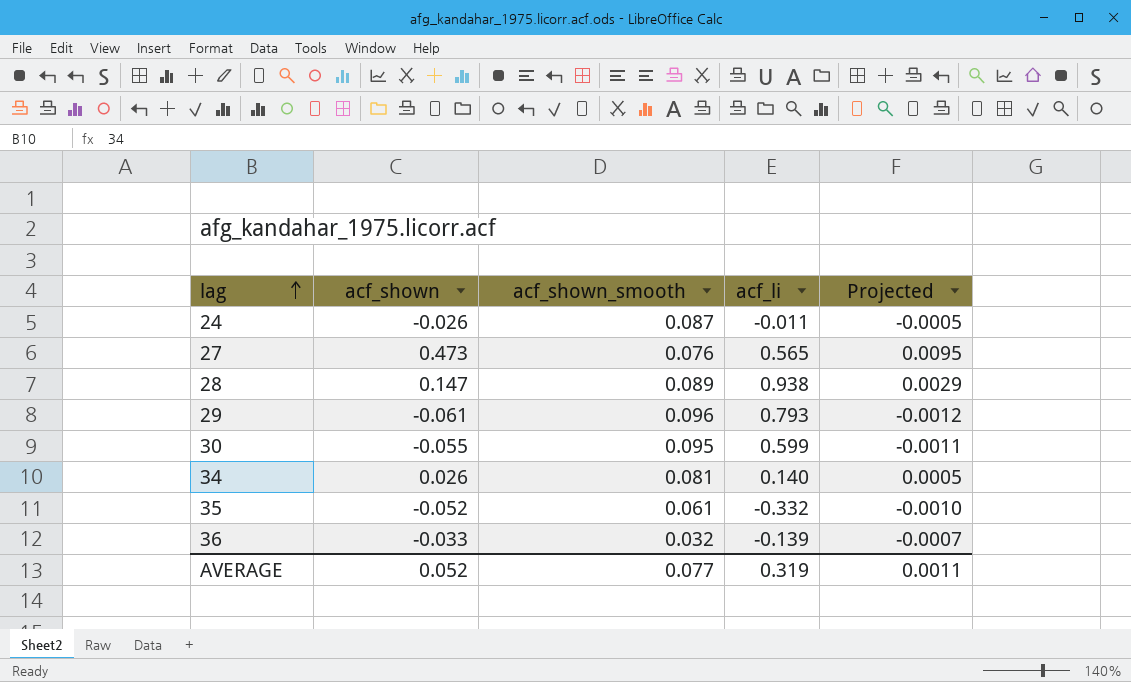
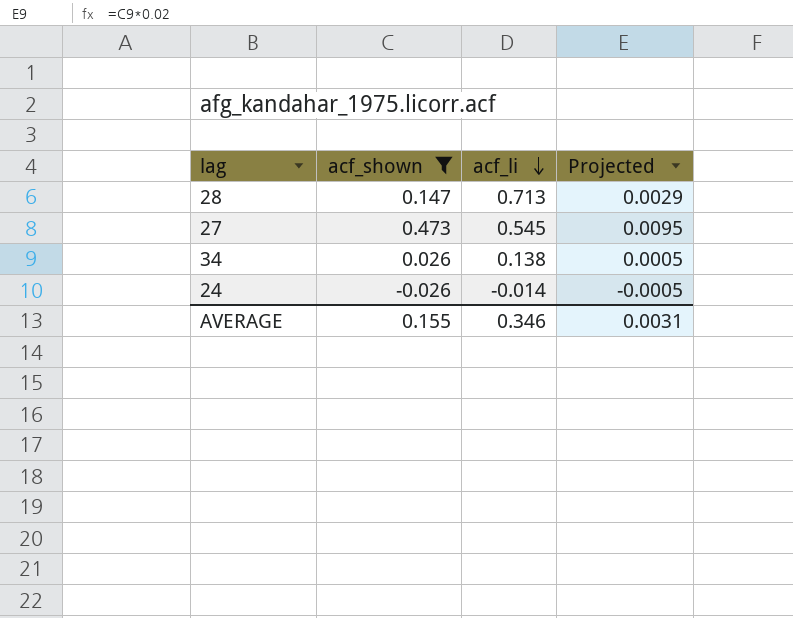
filter: none -> acf_shown >= -0.026
row order: lag ascending -> acf_li descending
column acf_shown_smooth | position: 3 -> none
28 | acf_li: 0.938 -> 0.713
27 | acf_li: 0.565 -> 0.545
34 | acf_li: 0.140 -> 0.138
24 | acf_li: -0.011 -> -0.014
AVERAGE | acf_shown: 0.052 -> 0.155
AVERAGE | acf_li: 0.319 -> 0.346
AVERAGE | Projected: 0.0011 -> 0.0031

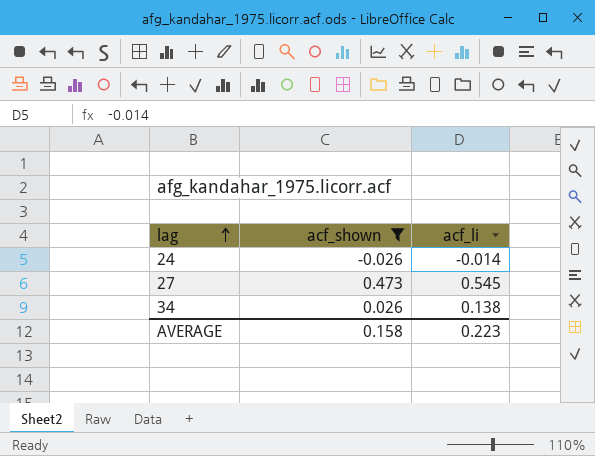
row order: acf_li descending -> lag ascending
column Projected | formula: [acf_shown] * 0.02 -> none
row 28: 0.147 | 0.713 | 0.0029 -> none
AVERAGE | acf_shown: 0.155 -> 0.158
AVERAGE | acf_li: 0.346 -> 0.223

